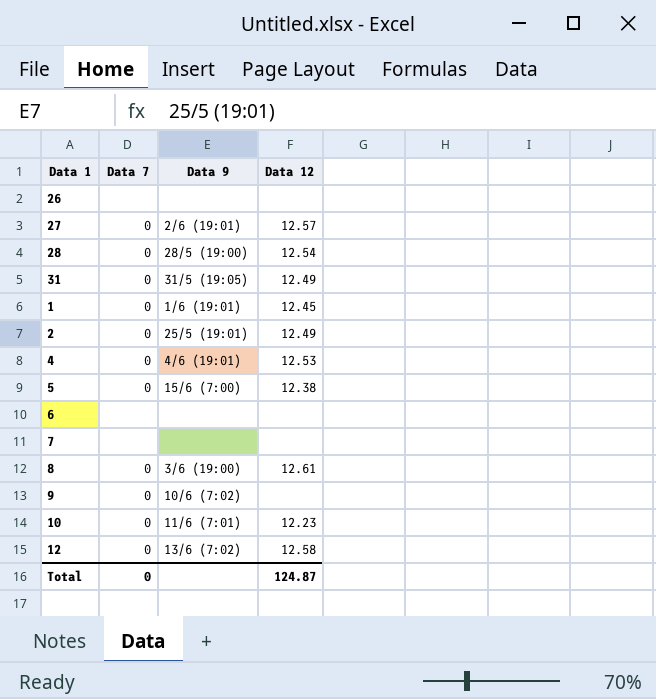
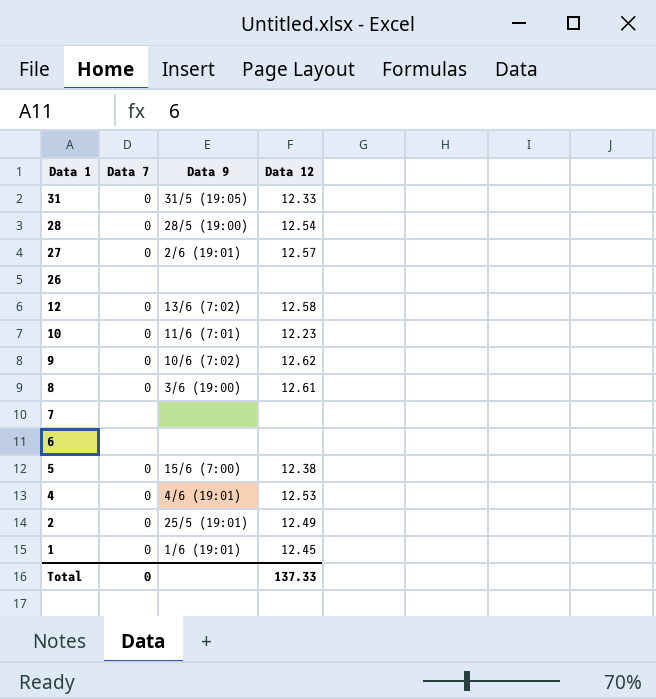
row order: none -> Data 1 descending
31 | Data 12: 12.49 -> 12.33
9 | Data 12: none -> 12.62
Total | Data 12: 124.87 -> 137.33

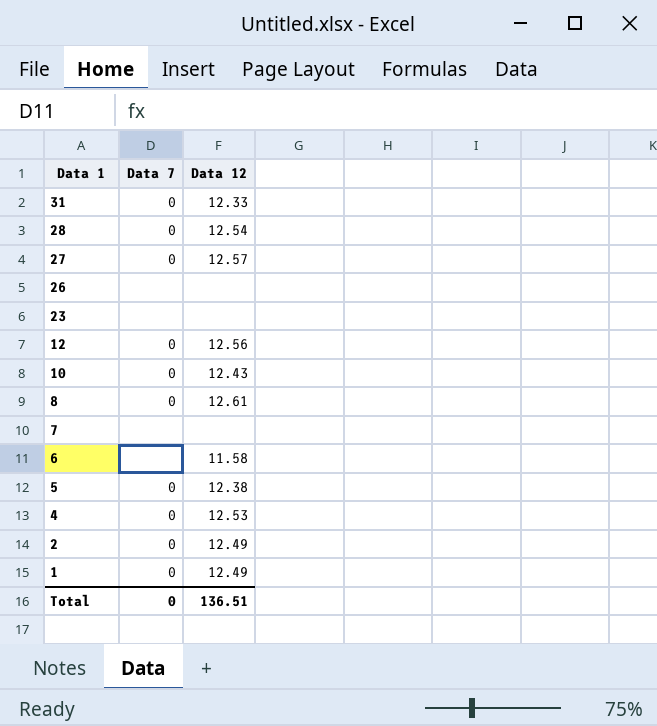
column Data 9 | position: 3 -> none
row 9: 0 | 10/6 (7:02) | 12.62 -> none
row 23: none -> none | none
12 | Data 12: 12.58 -> 12.56
10 | Data 12: 12.23 -> 12.43
6 | Data 12: none -> 11.58
1 | Data 12: 12.45 -> 12.49
Total | Data 12: 137.33 -> 136.51

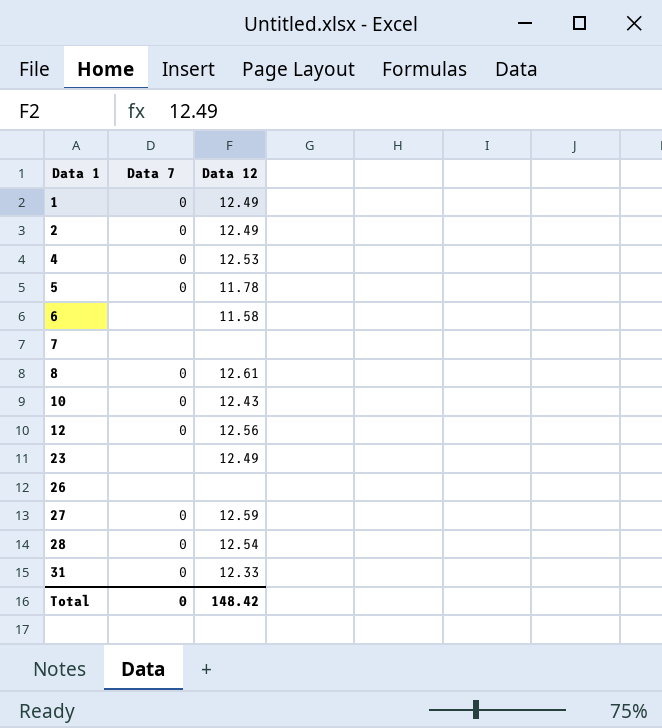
row order: Data 1 descending -> Data 1 ascending
5 | Data 12: 12.38 -> 11.78
23 | Data 12: none -> 12.49
27 | Data 12: 12.57 -> 12.59
Total | Data 12: 136.51 -> 148.42

